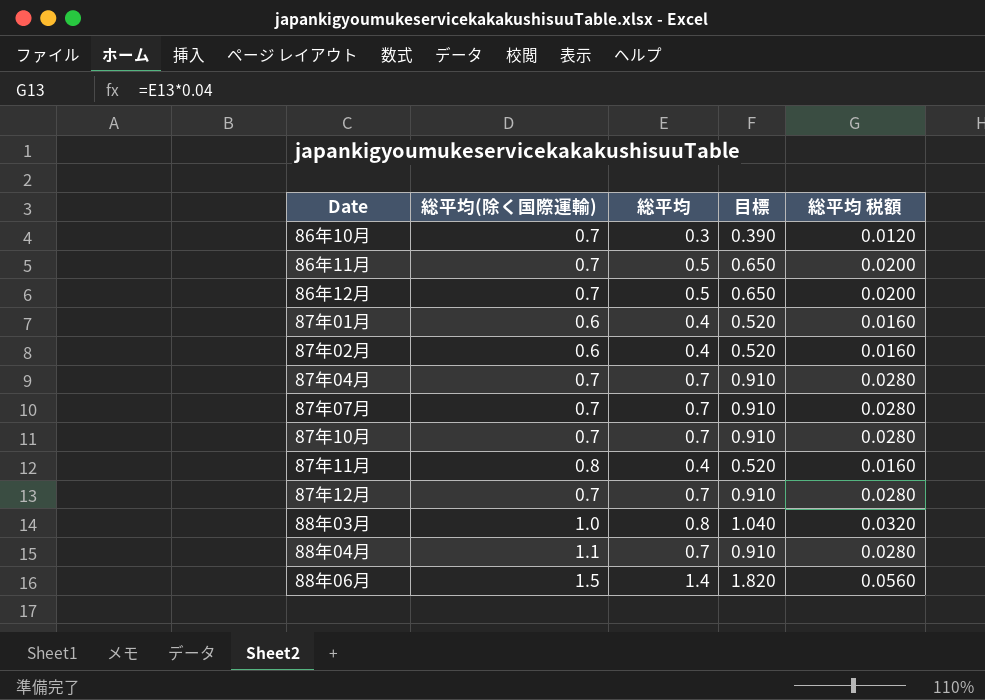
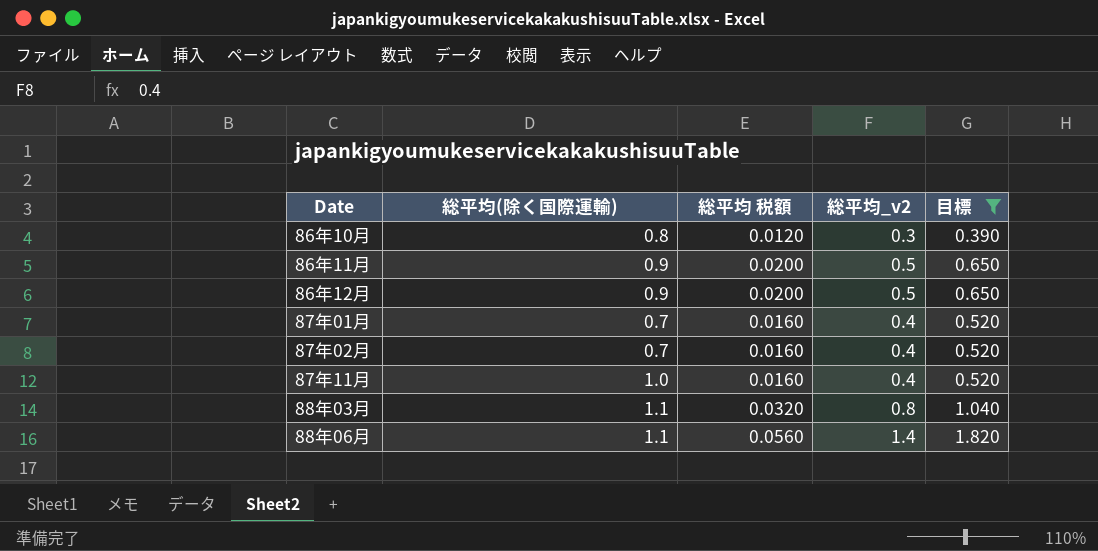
filter: none -> 目標 != 0.910
column 総平均 税額 | position: 5 -> 3
column name: 総平均 -> 総平均_v2
86年10月 | 総平均(除く国際運輸): 0.7 -> 0.8
86年11月 | 総平均(除く国際運輸): 0.7 -> 0.9
86年12月 | 総平均(除く国際運輸): 0.7 -> 0.9
87年01月 | 総平均(除く国際運輸): 0.6 -> 0.7
87年02月 | 総平均(除く国際運輸): 0.6 -> 0.7
87年11月 | 総平均(除く国際運輸): 0.8 -> 1.0
88年03月 | 総平均(除く国際運輸): 1.0 -> 1.1
88年06月 | 総平均(除く国際運輸): 1.5 -> 1.1

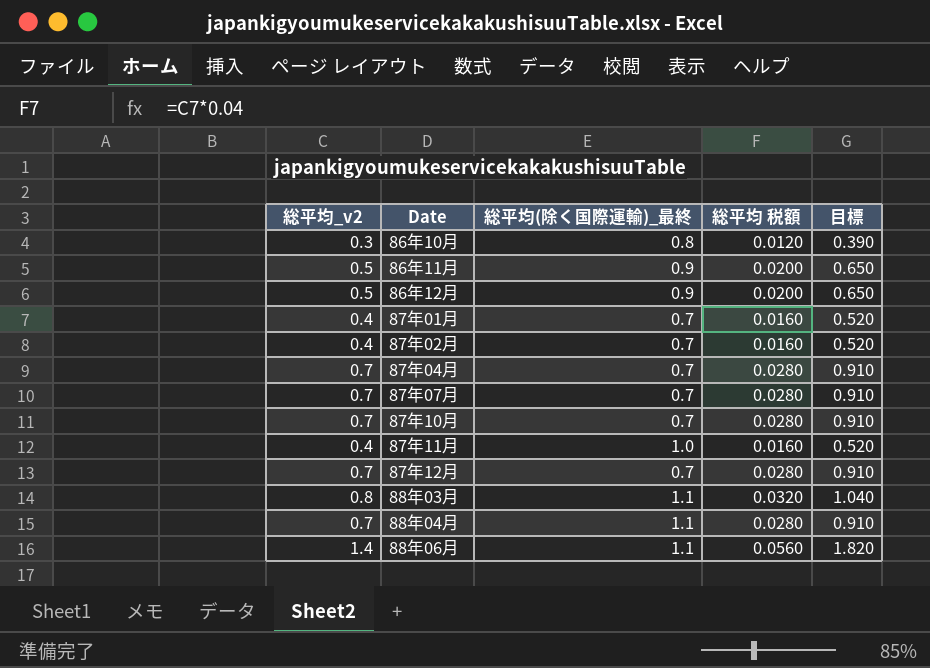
filter: 目標 != 0.910 -> none
column 総平均_v2 | position: 4 -> 1
column name: 総平均(除く国際運輸) -> 総平均(除く国際運輸)_最終

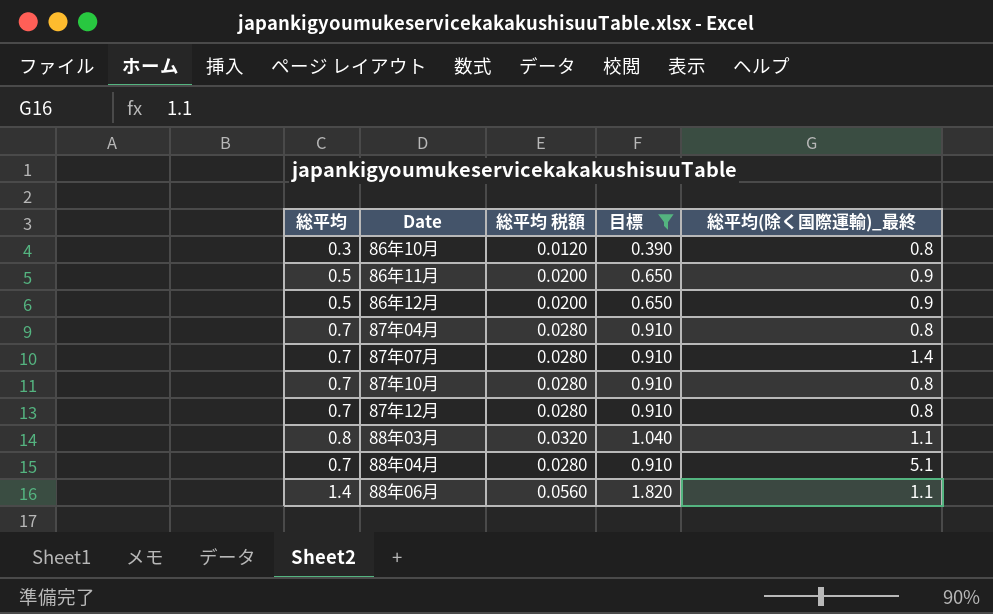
filter: none -> 目標 != 0.520
column name: 総平均_v2 -> 総平均
column 総平均(除く国際運輸)_最終 | position: 3 -> 5
87年04月 | 総平均(除く国際運輸)_最終: 0.7 -> 0.8
87年07月 | 総平均(除く国際運輸)_最終: 0.7 -> 1.4
87年10月 | 総平均(除く国際運輸)_最終: 0.7 -> 0.8
87年12月 | 総平均(除く国際運輸)_最終: 0.7 -> 0.8
88年04月 | 総平均(除く国際運輸)_最終: 1.1 -> 5.1

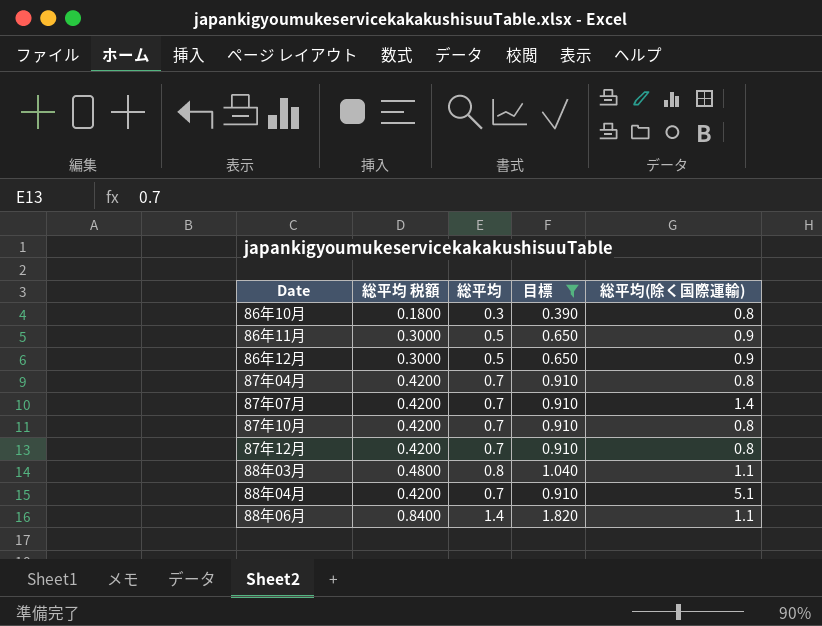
column 総平均 税額 | formula: [総平均] * 0.04 -> [総平均] * 0.6
column 総平均 | position: 1 -> 3
column name: 総平均(除く国際運輸)_最終 -> 総平均(除く国際運輸)

